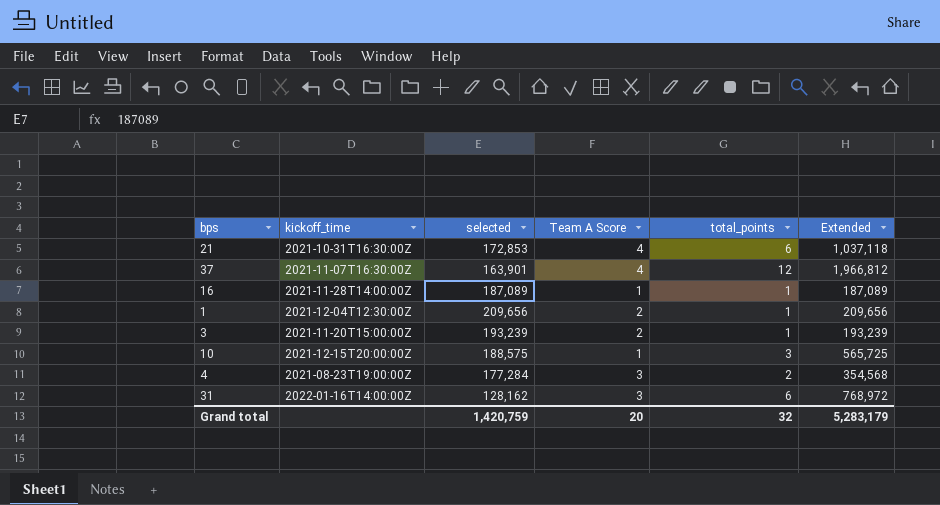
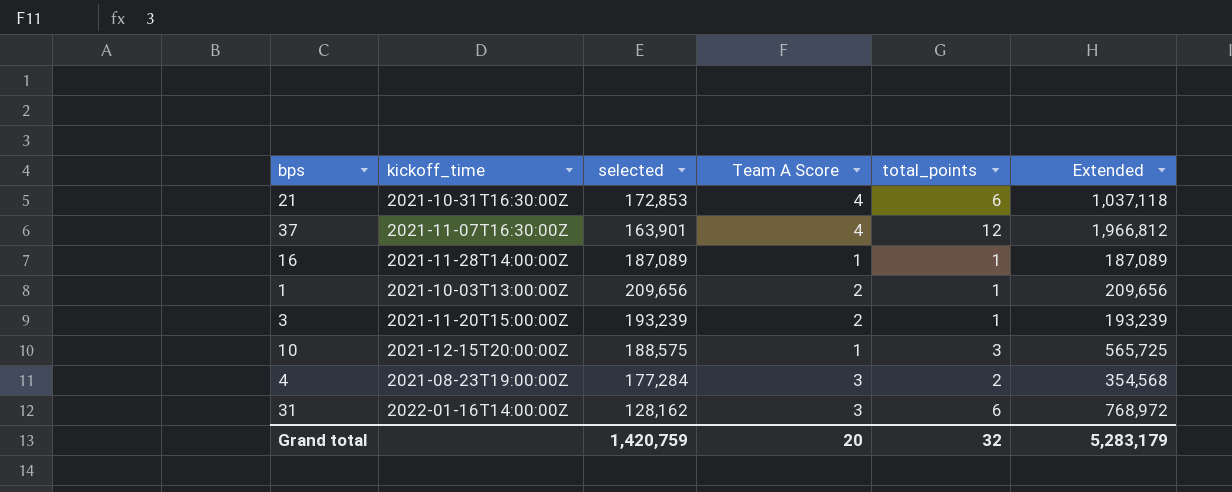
1 | kickoff_time: 2021-12-04T12:30:00Z -> 2021-10-03T13:00:00Z

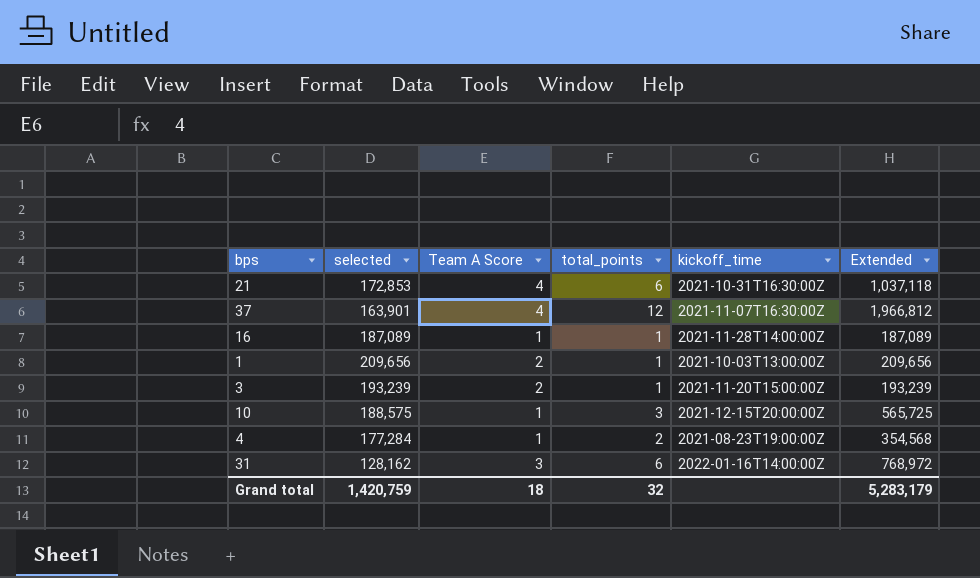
column kickoff_time | position: 2 -> 5
4 | Team A Score: 3 -> 1
Grand total | Team A Score: 20 -> 18

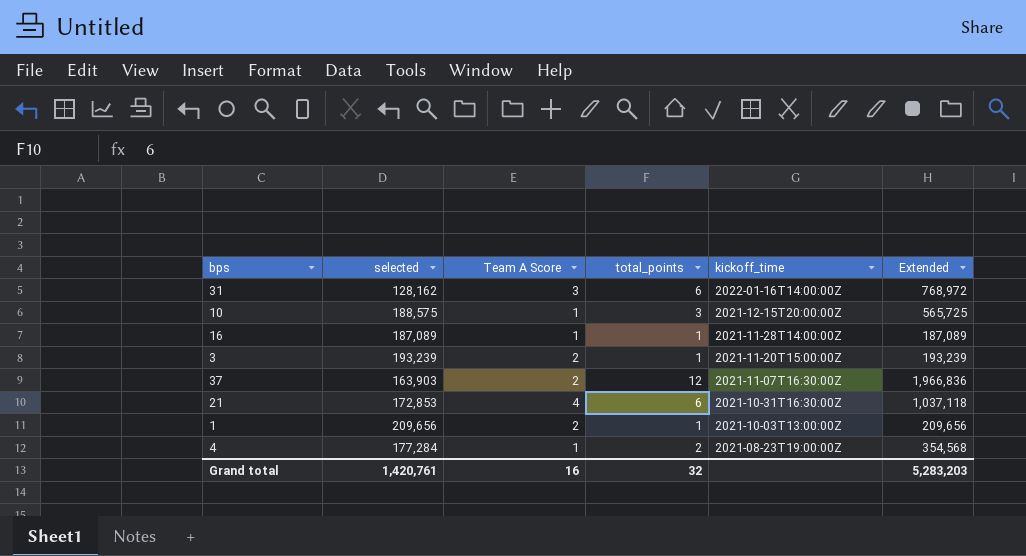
row order: none -> kickoff_time descending
37 | selected: 163,901 -> 163,903
37 | Team A Score: 4 -> 2
37 | Extended: 1,966,812 -> 1,966,836
Grand total | selected: 1,420,759 -> 1,420,761
Grand total | Team A Score: 18 -> 16
Grand total | Extended: 5,283,179 -> 5,283,203

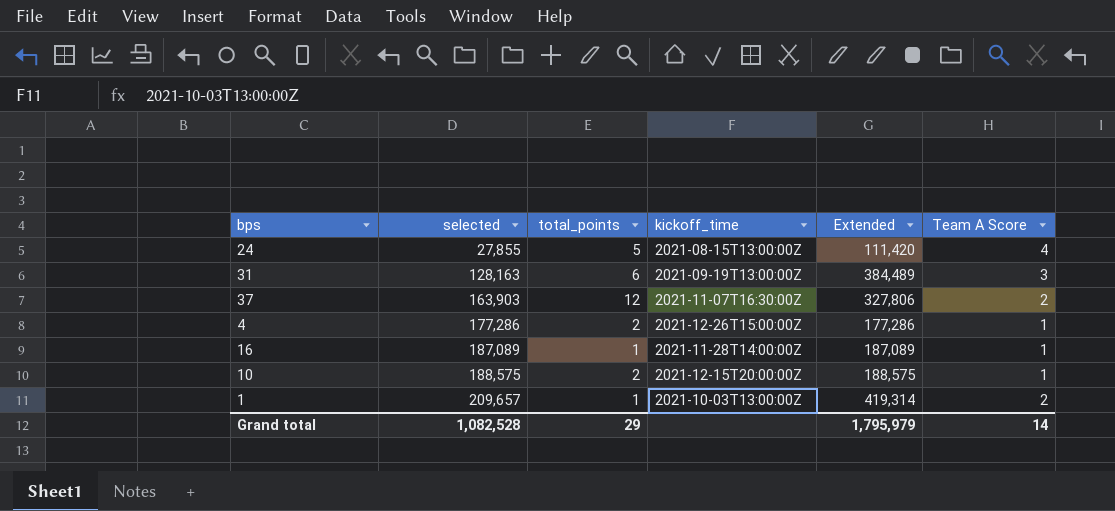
row order: kickoff_time descending -> selected ascending
column Extended | formula: [selected] * [total_points] -> [selected] * [Team A Score]
column Team A Score | position: 3 -> 6
row 3: 193,239 | 2 | 1 | 2021-11-20T15:00:00Z | 193,239 -> none
row 21: 172,853 | 4 | 6 | 2021-10-31T16:30:00Z | 1,037,118 -> none
row 24: none -> 27,855 | 5 | 2021-08-15T13:00:00Z | 111,420 | 4
31 | selected: 128,162 -> 128,163
31 | kickoff_time: 2022-01-16T14:00:00Z -> 2021-09-19T13:00:00Z
4 | selected: 177,284 -> 177,286
4 | kickoff_time: 2021-08-23T19:00:00Z -> 2021-12-26T15:00:00Z
10 | total_points: 3 -> 2
1 | selected: 209,656 -> 209,657
Grand total | selected: 1,420,761 -> 1,082,528
Grand total | total_points: 32 -> 29
Grand total | Extended: 5,283,203 -> 1,795,979
Grand total | Team A Score: 16 -> 14

